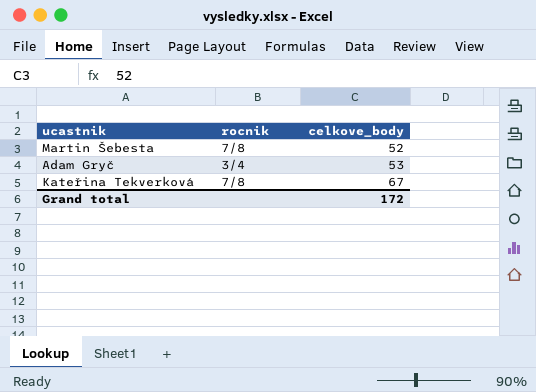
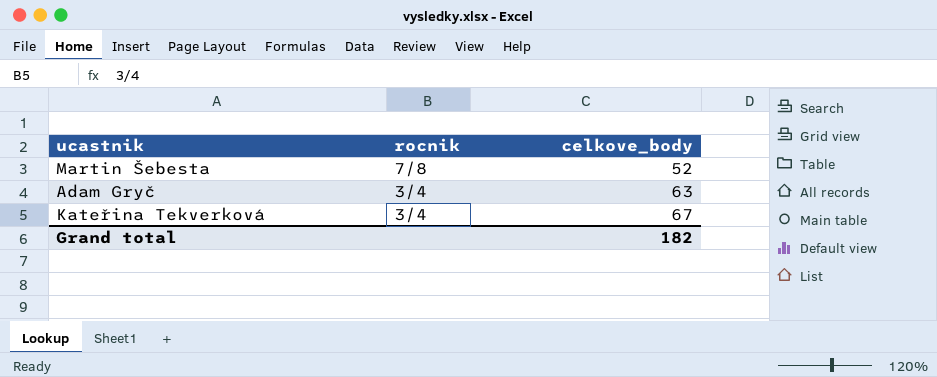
Adam Gryč | celkove_body: 53 -> 63
Kateřina Tekverková | rocnik: 7/8 -> 3/4
Grand total | celkove_body: 172 -> 182

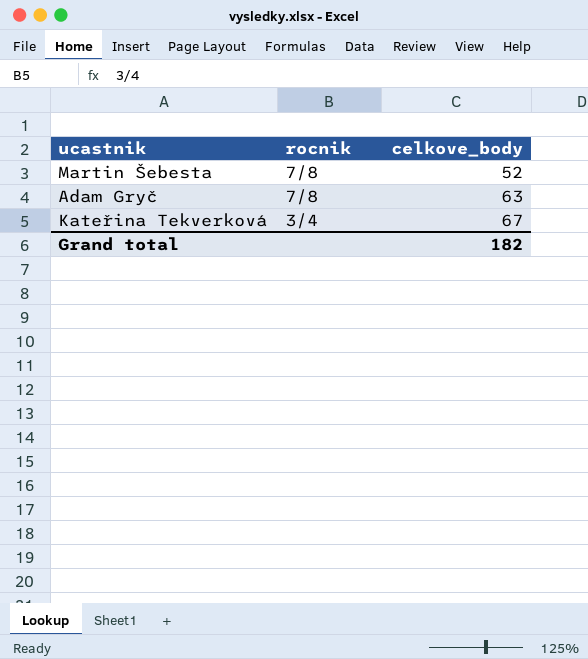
Adam Gryč | rocnik: 3/4 -> 7/8

